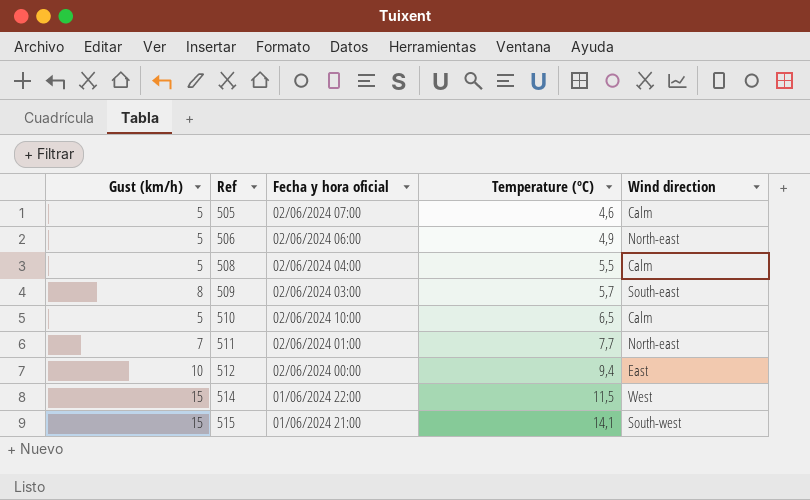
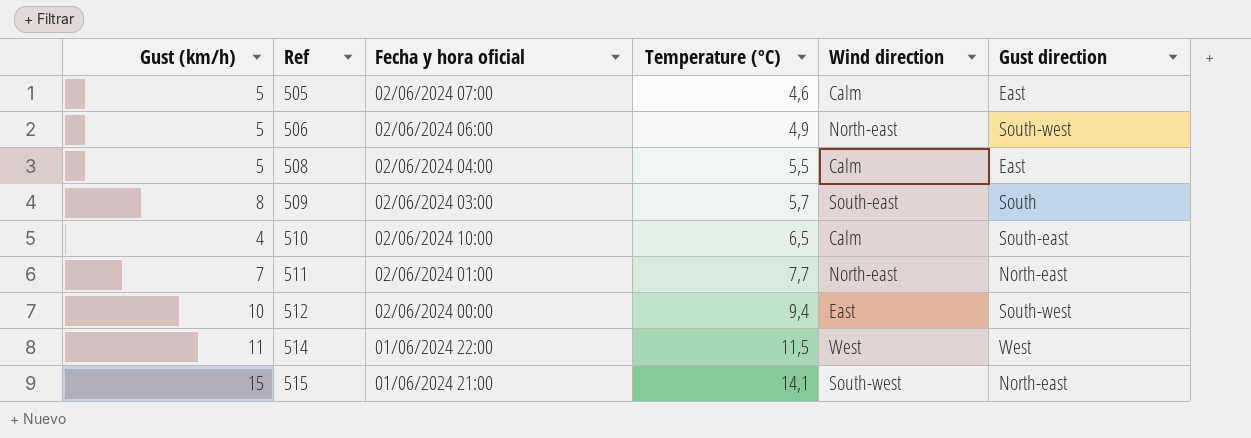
column Gust direction | position: none -> 6
510 | Gust (km/h): 5 -> 4
514 | Gust (km/h): 15 -> 11

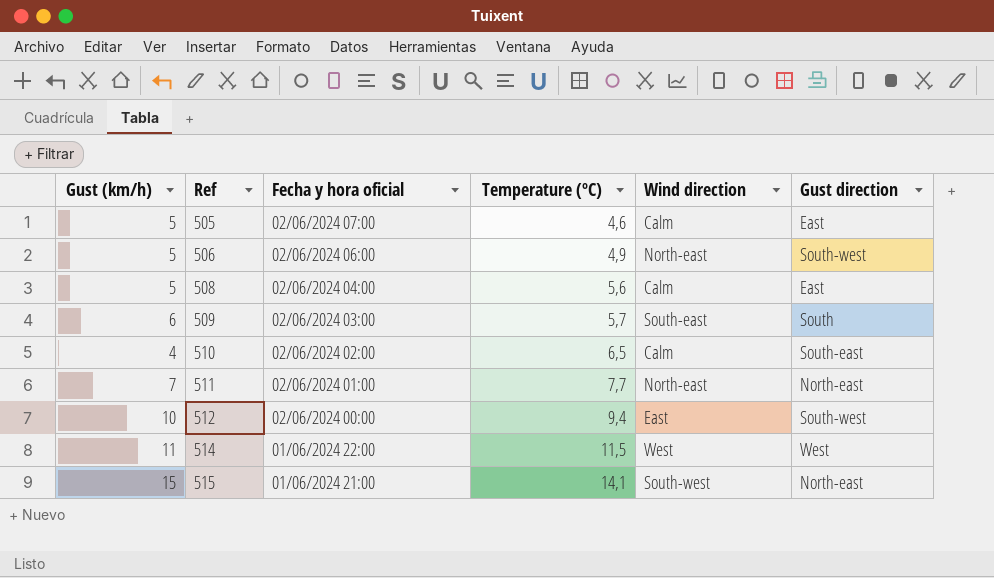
508 | Temperature (ºC): 5,5 -> 5,6
509 | Gust (km/h): 8 -> 6
510 | Fecha y hora oficial: 02/06/2024 10:00 -> 02/06/2024 02:00

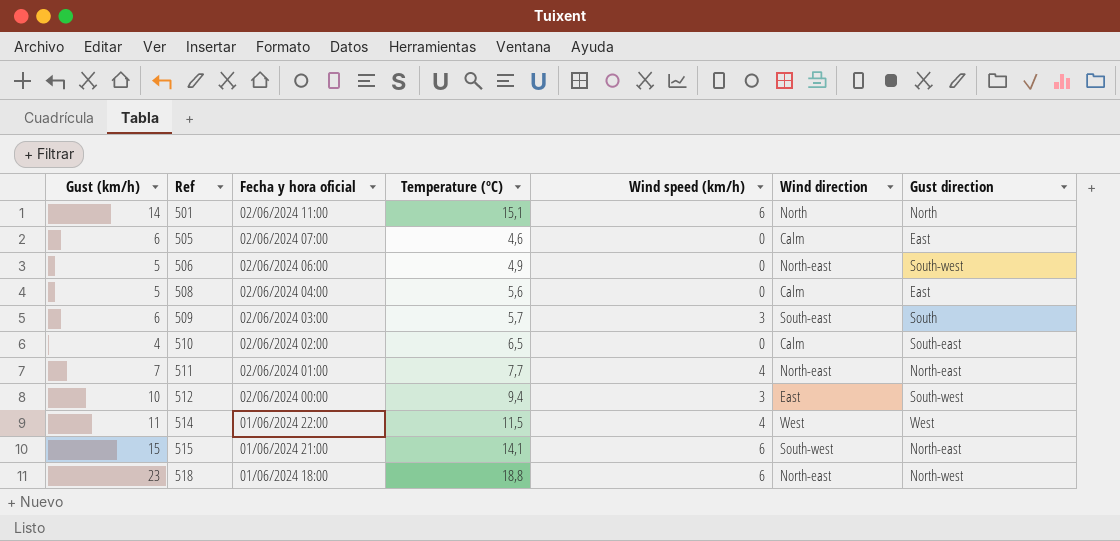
column Wind speed (km/h) | position: none -> 5
row 501: none -> 14 | 02/06/2024 11:00 | 15,1 | 6 | North | North
505 | Gust (km/h): 5 -> 6
row 518: none -> 23 | 01/06/2024 18:00 | 18,8 | 6 | North-east | North-west

